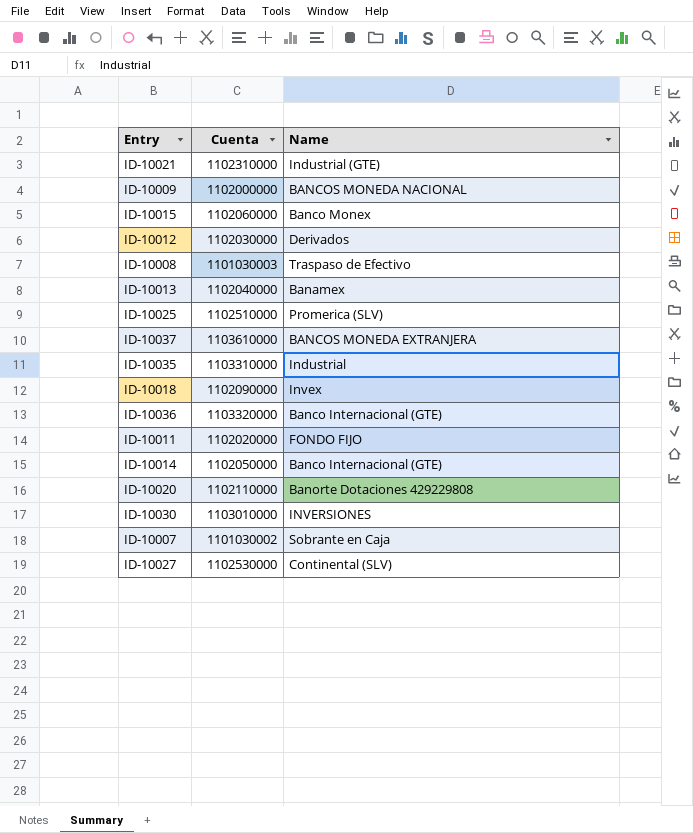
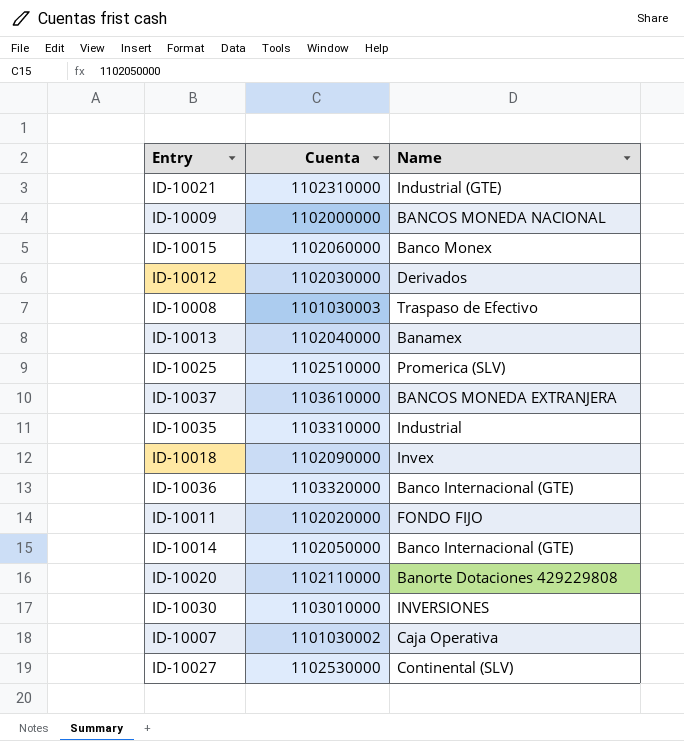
ID-10007 | Name: Sobrante en Caja -> Caja Operativa

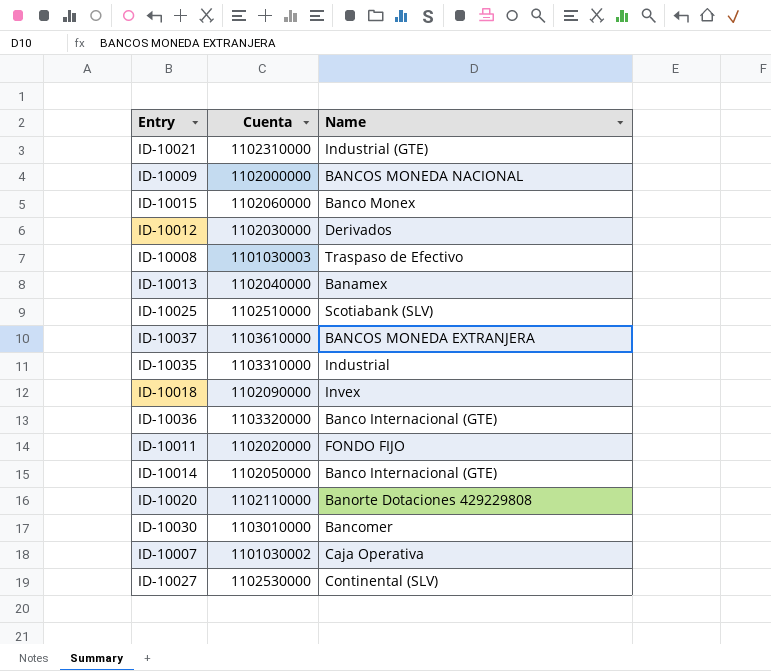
ID-10025 | Name: Promerica (SLV) -> Scotiabank (SLV)
ID-10030 | Name: INVERSIONES -> Bancomer

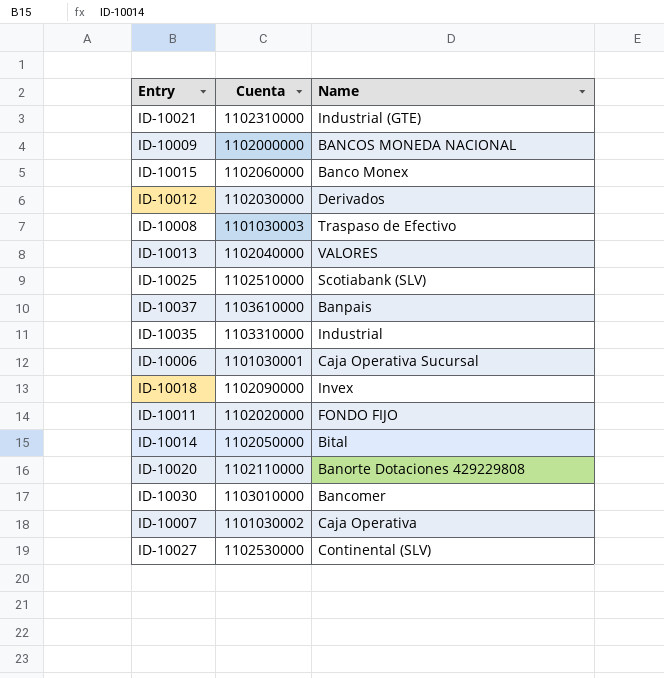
row ID-10036: 1103320000 | Banco Internacional (GTE) -> none
ID-10013 | Name: Banamex -> VALORES
ID-10037 | Name: BANCOS MONEDA EXTRANJERA -> Banpais
row ID-10006: none -> 1101030001 | Caja Operativa Sucursal
ID-10014 | Name: Banco Internacional (GTE) -> Bital

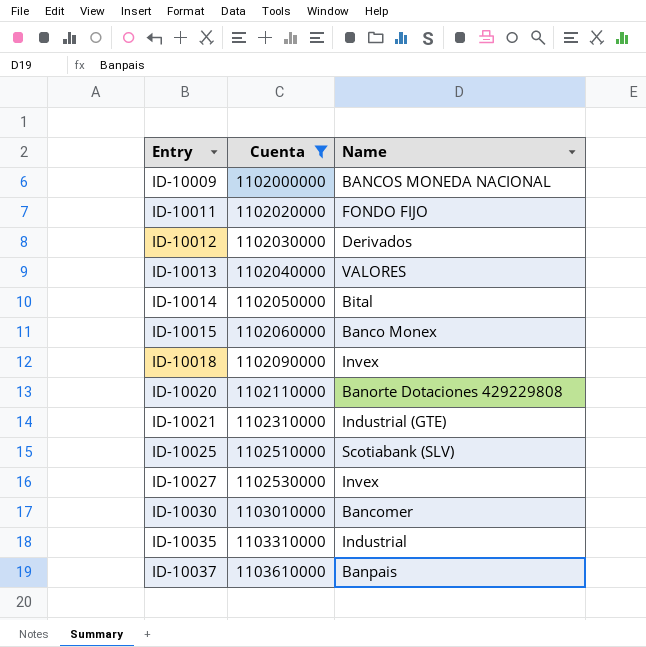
filter: none -> Cuenta >= 1102000000
row order: none -> Entry ascending
ID-10027 | Name: Continental (SLV) -> Invex

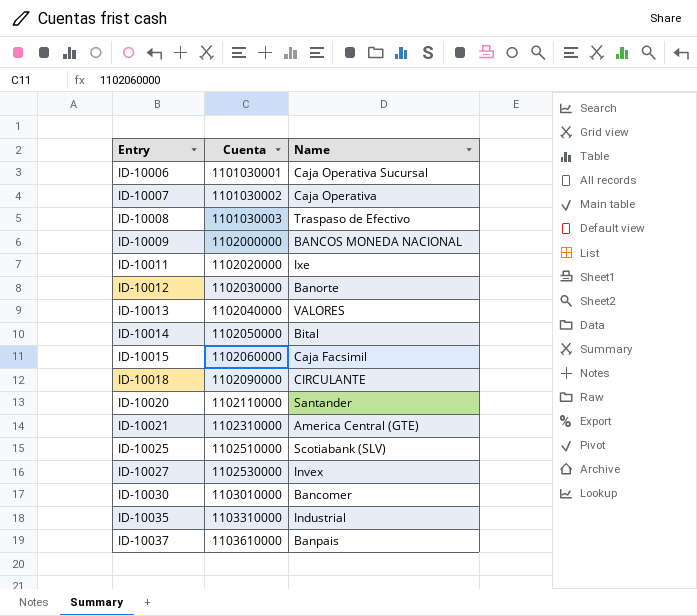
filter: Cuenta >= 1102000000 -> none
ID-10011 | Name: FONDO FIJO -> Ixe
ID-10012 | Name: Derivados -> Banorte
ID-10015 | Name: Banco Monex -> Caja Facsimil
ID-10018 | Name: Invex -> CIRCULANTE
ID-10020 | Name: Banorte Dotaciones 429229808 -> Santander
ID-10021 | Name: Industrial (GTE) -> America Central (GTE)

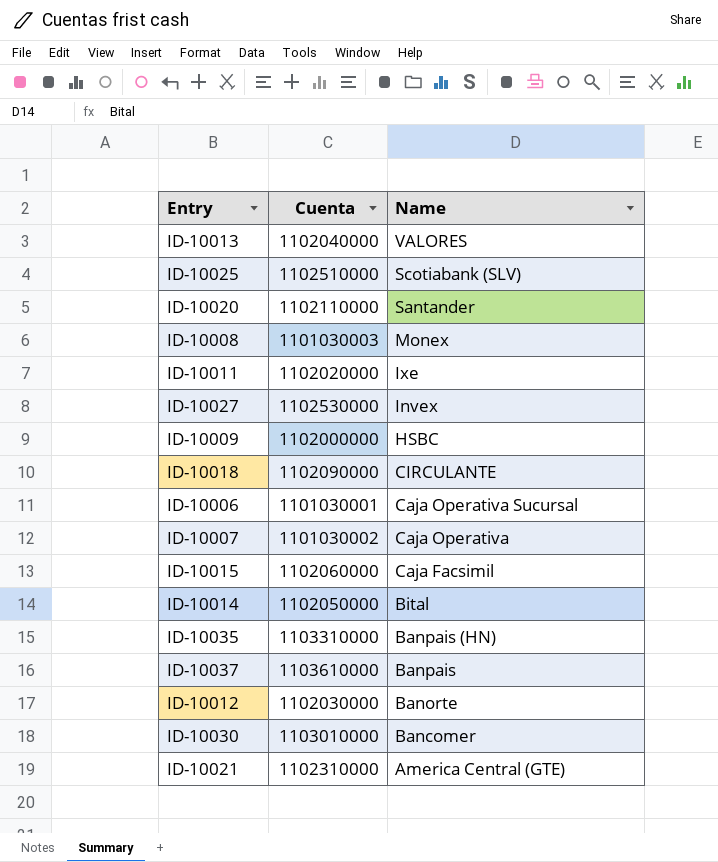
row order: Entry ascending -> Name descending
ID-10008 | Name: Traspaso de Efectivo -> Monex
ID-10009 | Name: BANCOS MONEDA NACIONAL -> HSBC
ID-10035 | Name: Industrial -> Banpais (HN)

